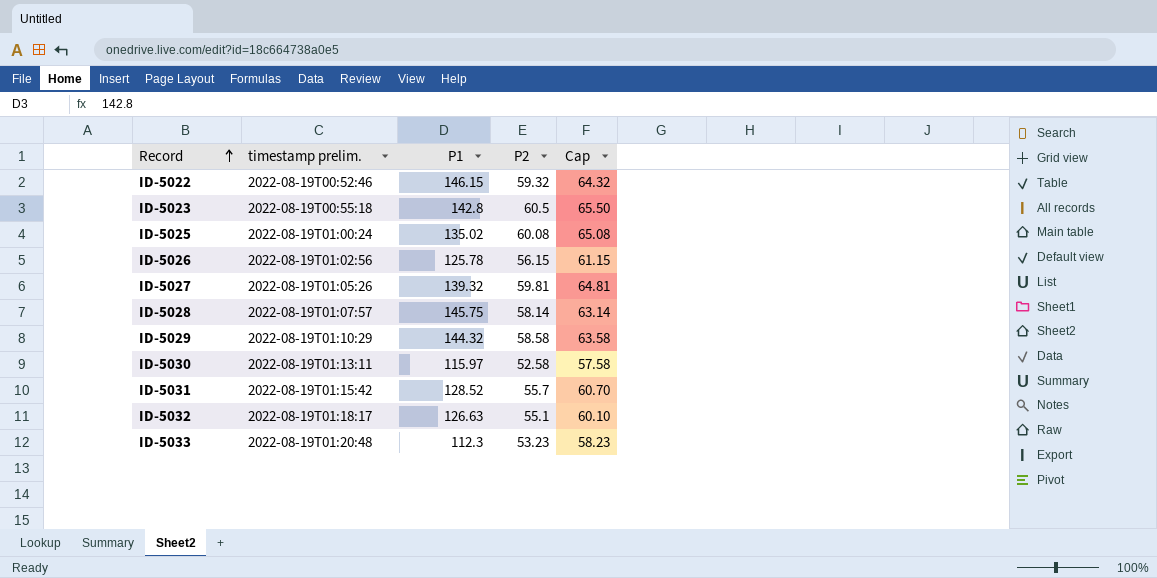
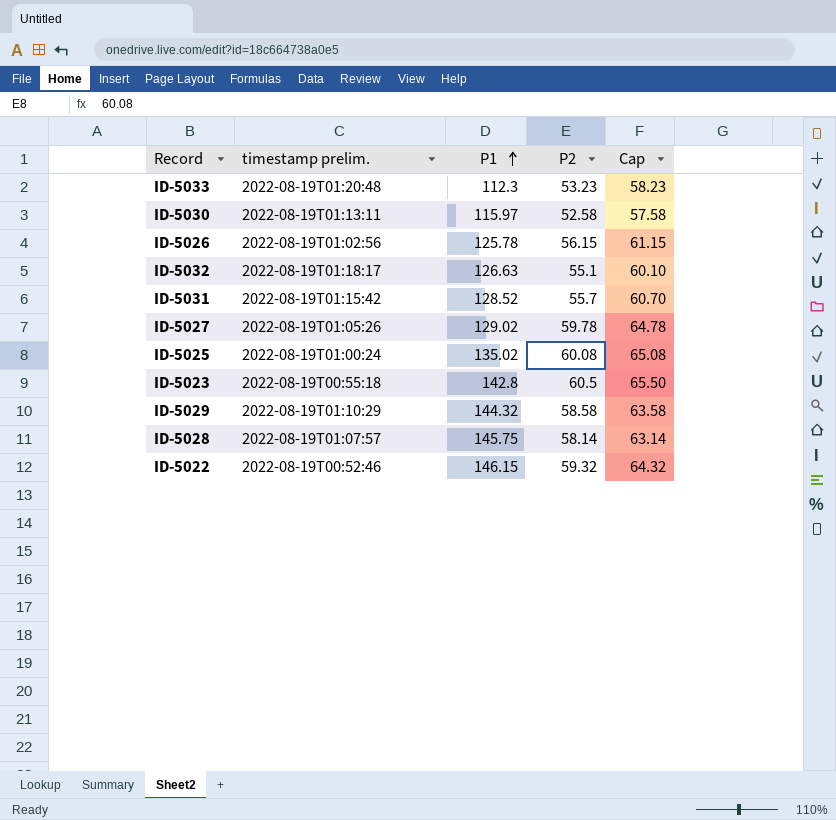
row order: Record ascending -> P1 ascending
ID-5027 | P1: 139.32 -> 129.02
ID-5027 | P2: 59.81 -> 59.78
ID-5027 | Cap: 64.81 -> 64.78

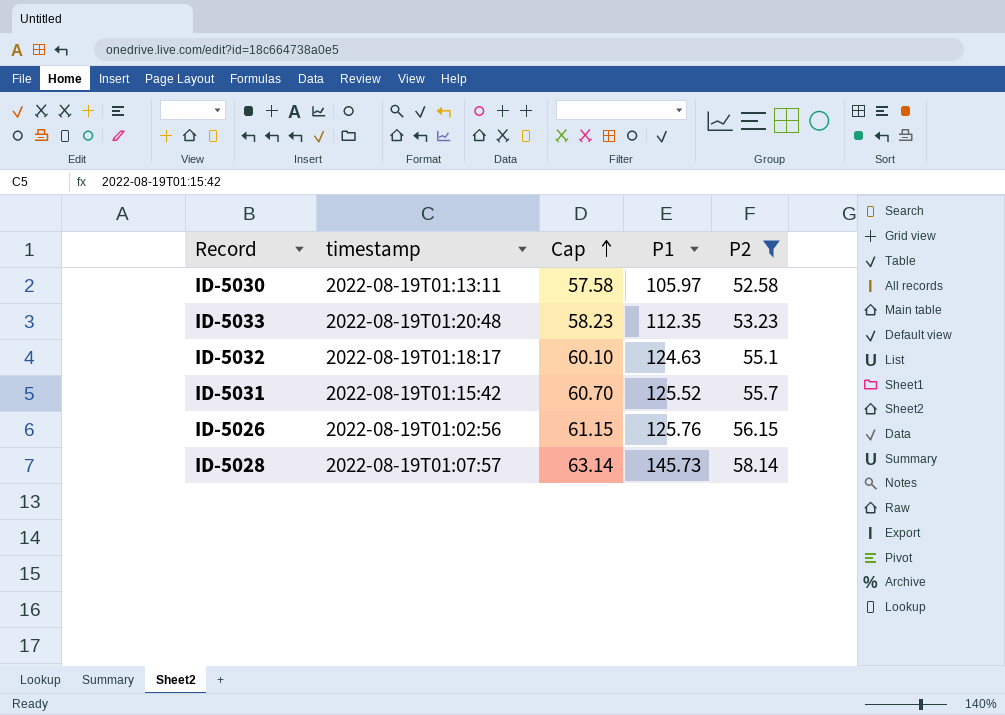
filter: none -> P2 <= 58.14
row order: P1 ascending -> Cap ascending
column name: timestamp prelim. -> timestamp
column Cap | position: 5 -> 3
ID-5030 | P1: 115.97 -> 105.97
ID-5033 | P1: 112.3 -> 112.35
ID-5032 | P1: 126.63 -> 124.63
ID-5031 | P1: 128.52 -> 125.52
ID-5026 | P1: 125.78 -> 125.76
ID-5028 | P1: 145.75 -> 145.73

